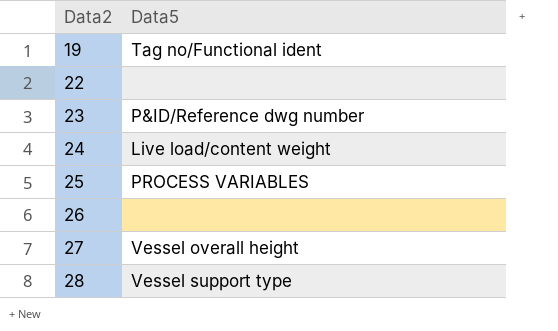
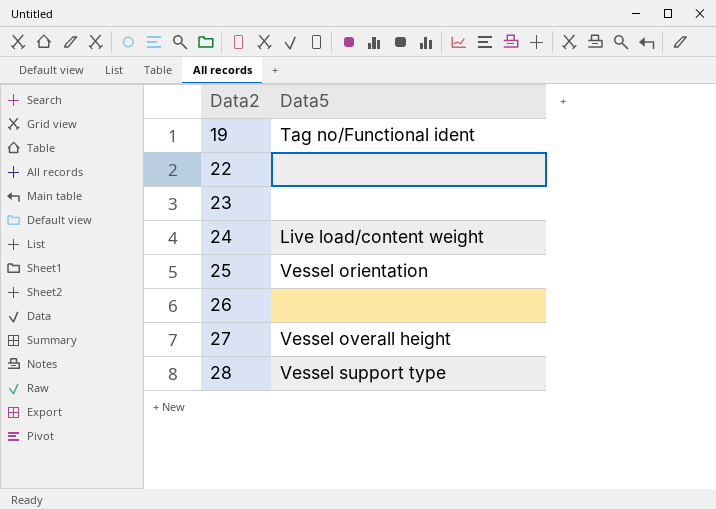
23 | Data5: P&ID/Reference dwg number -> none
25 | Data5: PROCESS VARIABLES -> Vessel orientation

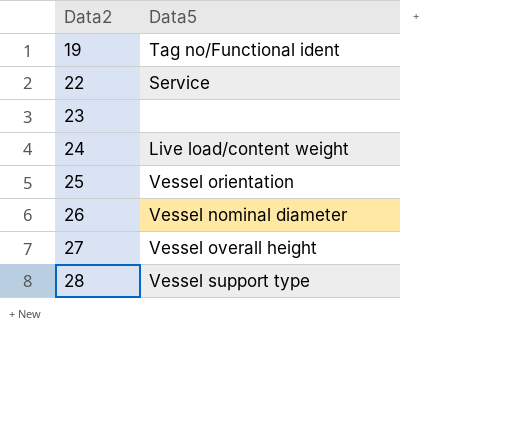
22 | Data5: none -> Service
26 | Data5: none -> Vessel nominal diameter

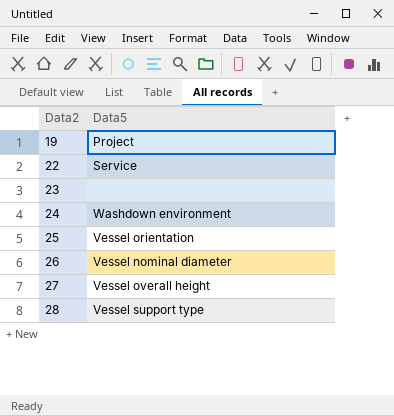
19 | Data5: Tag no/Functional ident -> Project
24 | Data5: Live load/content weight -> Washdown environment

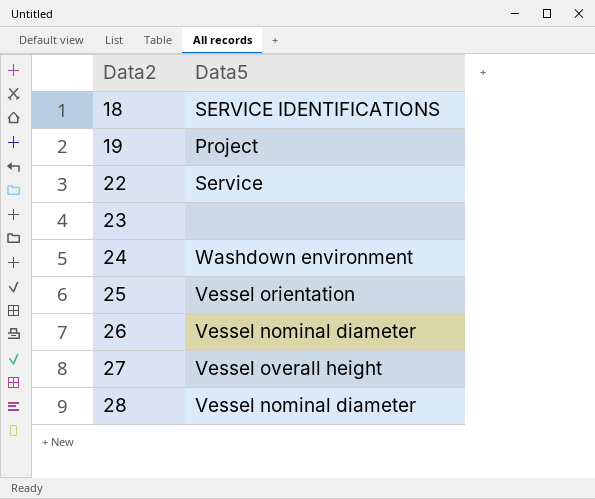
row 18: none -> SERVICE IDENTIFICATIONS
28 | Data5: Vessel support type -> Vessel nominal diameter

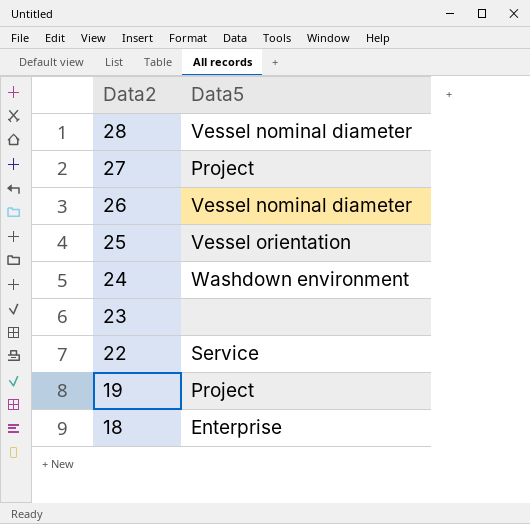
row order: Data2 ascending -> Data2 descending
27 | Data5: Vessel overall height -> Project
18 | Data5: SERVICE IDENTIFICATIONS -> Enterprise

